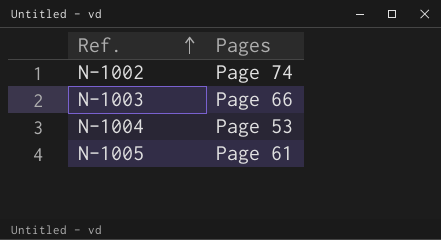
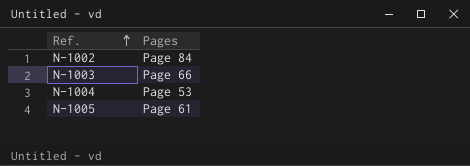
N-1002 | Pages: Page 74 -> Page 84

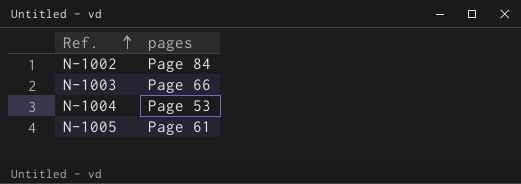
column name: Pages -> pages

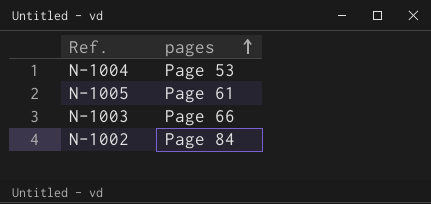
row order: Ref. ascending -> pages ascending

